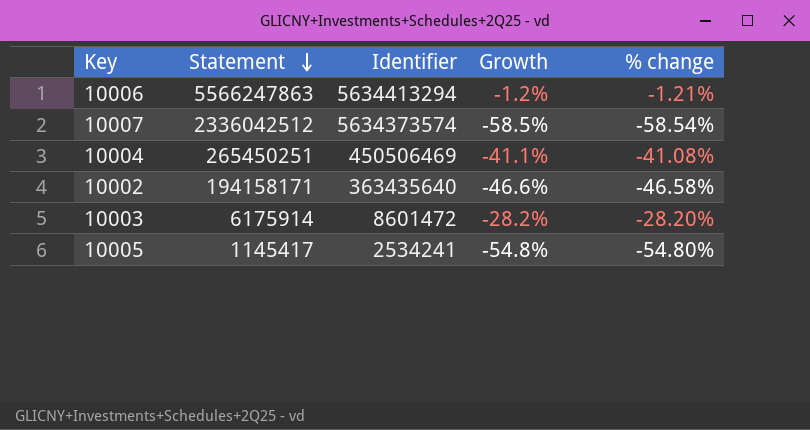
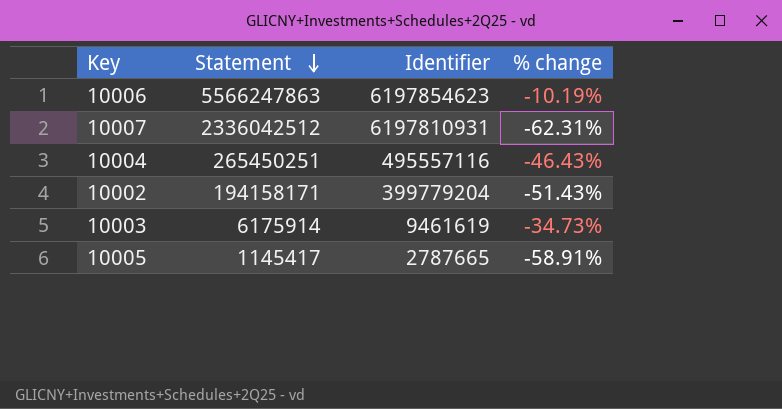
column Growth | formula: ([Statement] - [Identifier]) / [Identifier] -> none
10006 | Identifier: 5634413294 -> 6197854623
10006 | % change: -1.21% -> -10.19%
10007 | Identifier: 5634373574 -> 6197810931
10007 | % change: -58.54% -> -62.31%
10004 | Identifier: 450506469 -> 495557116
10004 | % change: -41.08% -> -46.43%
10002 | Identifier: 363435640 -> 399779204
10002 | % change: -46.58% -> -51.43%
10003 | Identifier: 8601472 -> 9461619
10003 | % change: -28.20% -> -34.73%
10005 | Identifier: 2534241 -> 2787665
10005 | % change: -54.80% -> -58.91%

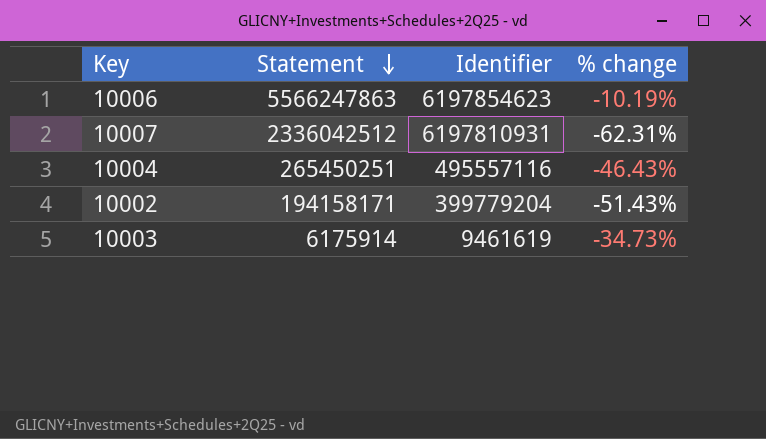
row 10005: 1145417 | 2787665 | -58.91% -> none

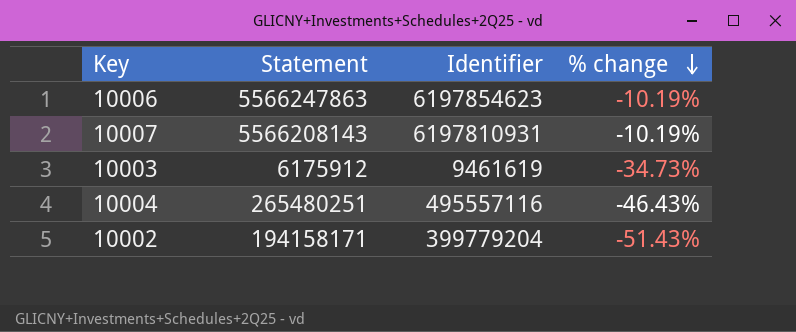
row order: Statement descending -> % change descending
10007 | Statement: 2336042512 -> 5566208143
10007 | % change: -62.31% -> -10.19%
10003 | Statement: 6175914 -> 6175912
10004 | Statement: 265450251 -> 265480251

